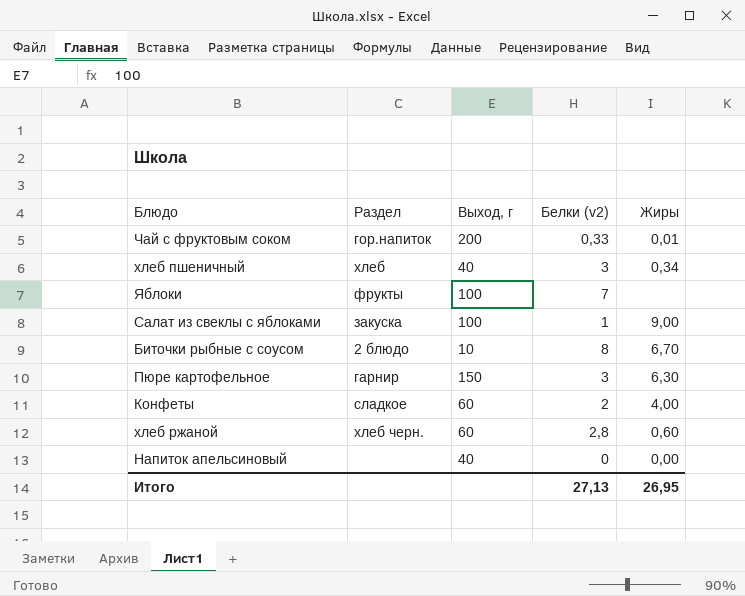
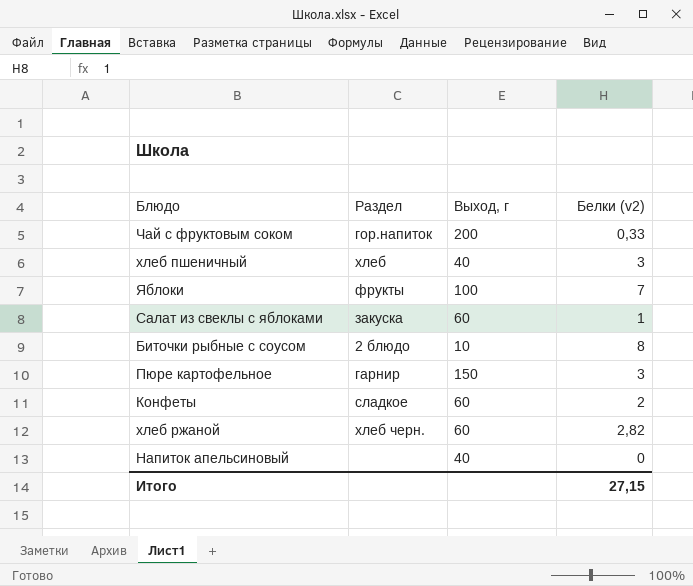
column Жиры | position: 5 -> none
Салат из свеклы с яблоками | Выход, г: 100 -> 60
хлеб ржаной | Белки (v2): 2,8 -> 2,82
Итого | Белки (v2): 27,13 -> 27,15

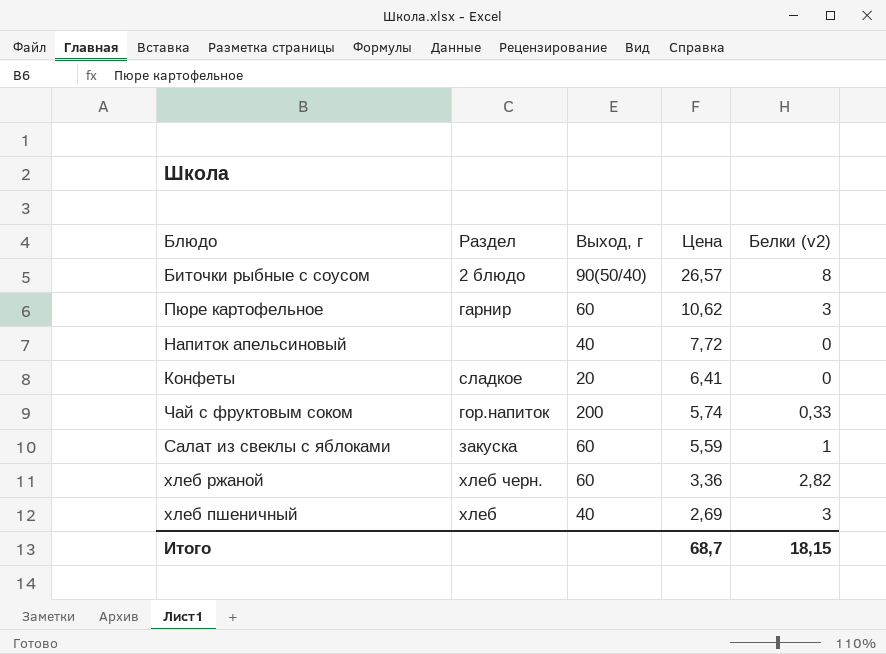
row order: none -> Цена descending
column Цена | position: none -> 4
row Яблоки: фрукты | 100 | 7 -> none
Биточки рыбные с соусом | Выход, г: 10 -> 90(50/40)
Пюре картофельное | Выход, г: 150 -> 60
Конфеты | Выход, г: 60 -> 20
Конфеты | Белки (v2): 2 -> 0
Итого | Белки (v2): 27,15 -> 18,15

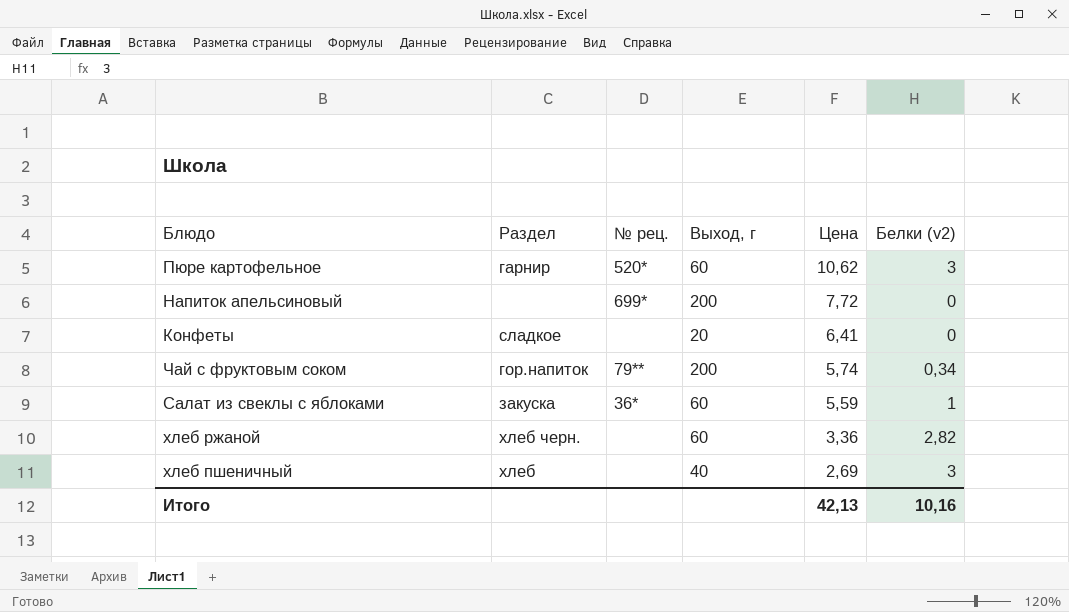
column № рец. | position: none -> 3
row Биточки рыбные с соусом: 2 блюдо | 90(50/40) | 26,57 | 8 -> none
Напиток апельсиновый | Выход, г: 40 -> 200
Чай с фруктовым соком | Белки (v2): 0,33 -> 0,34
Итого | Цена: 68,7 -> 42,13
Итого | Белки (v2): 18,15 -> 10,16

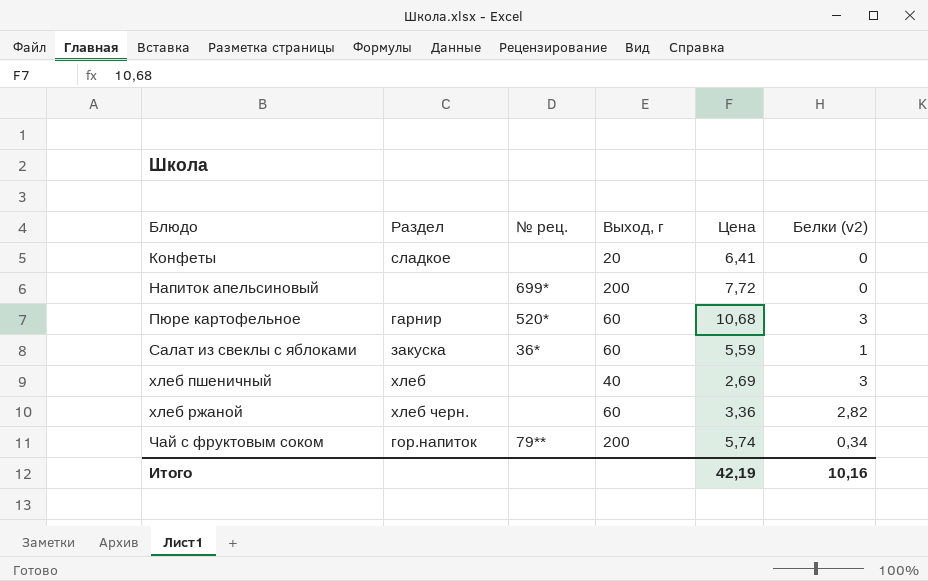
row order: Цена descending -> Блюдо ascending
Пюре картофельное | Цена: 10,62 -> 10,68
Итого | Цена: 42,13 -> 42,19

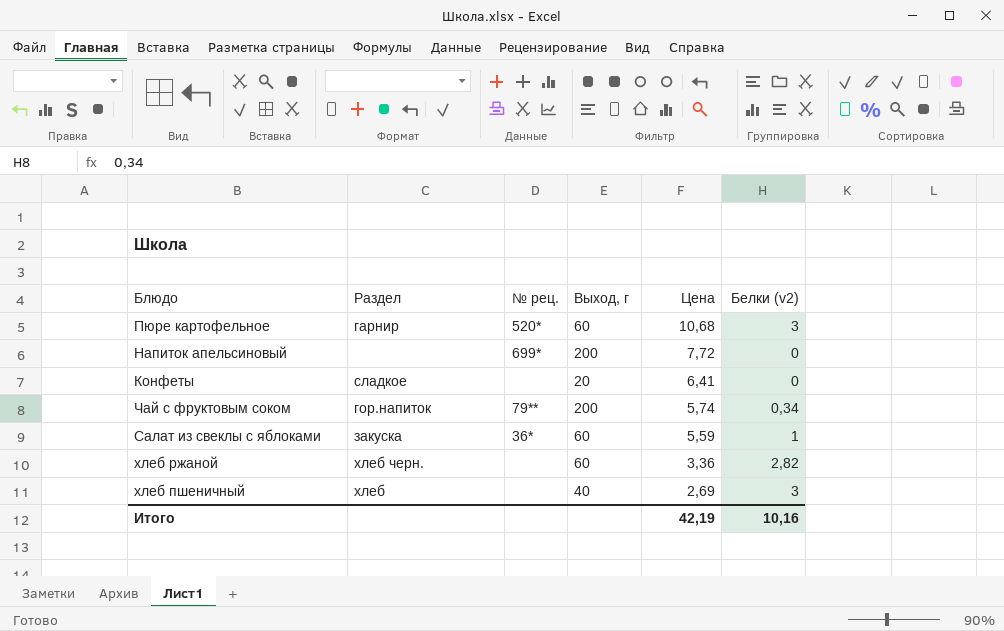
row order: Блюдо ascending -> Цена descending

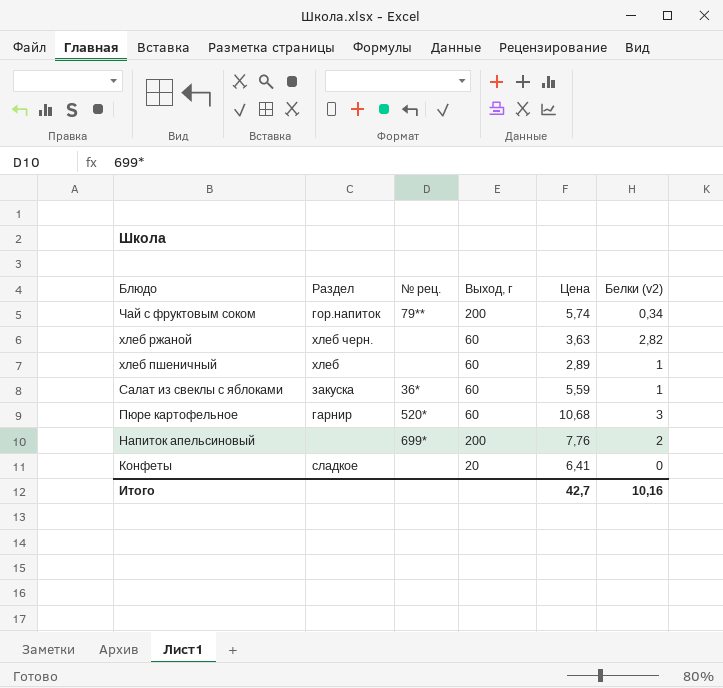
row order: Цена descending -> Блюдо descending
хлеб ржаной | Цена: 3,36 -> 3,63
хлеб пшеничный | Выход, г: 40 -> 60
хлеб пшеничный | Цена: 2,69 -> 2,89
хлеб пшеничный | Белки (v2): 3 -> 1
Напиток апельсиновый | Цена: 7,72 -> 7,76
Напиток апельсиновый | Белки (v2): 0 -> 2
Итого | Цена: 42,19 -> 42,7

